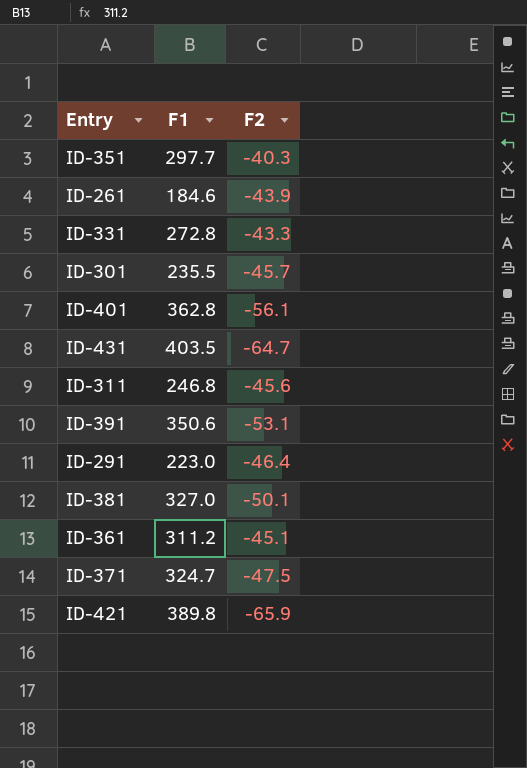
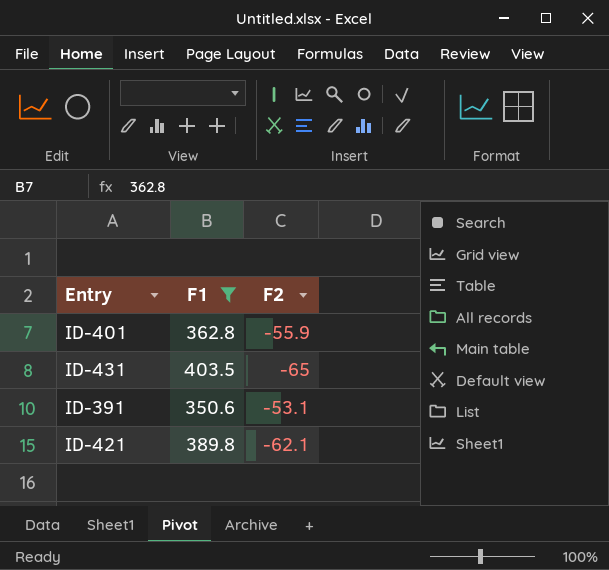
filter: none -> F1 >= 350.6
ID-401 | F2: -56.1 -> -55.9
ID-431 | F2: -64.7 -> -65
ID-421 | F2: -65.9 -> -62.1

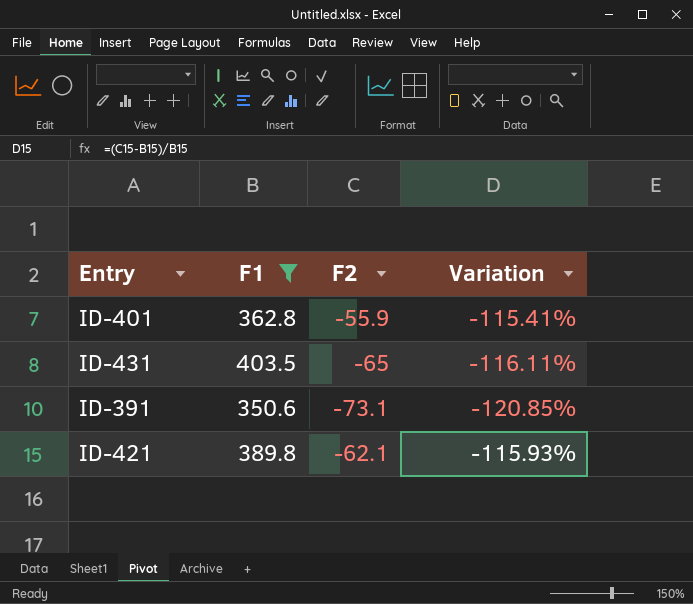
column Variation | formula: none -> ([F2] - [F1]) / [F1]
ID-391 | F2: -53.1 -> -73.1

